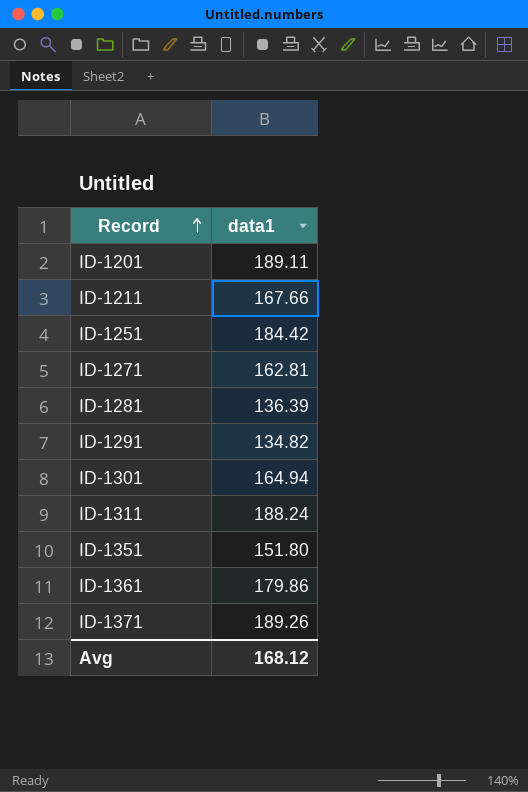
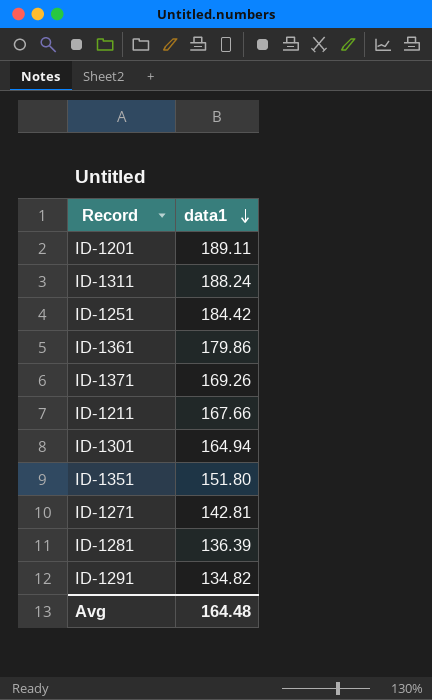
row order: Record ascending -> data1 descending
ID-1371 | data1: 189.26 -> 169.26
ID-1271 | data1: 162.81 -> 142.81
Avg | data1: 168.12 -> 164.48

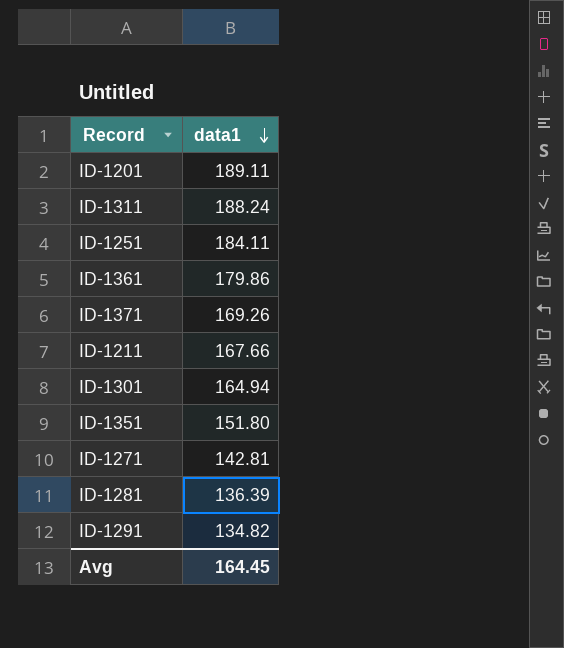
ID-1251 | data1: 184.42 -> 184.11
Avg | data1: 164.48 -> 164.45

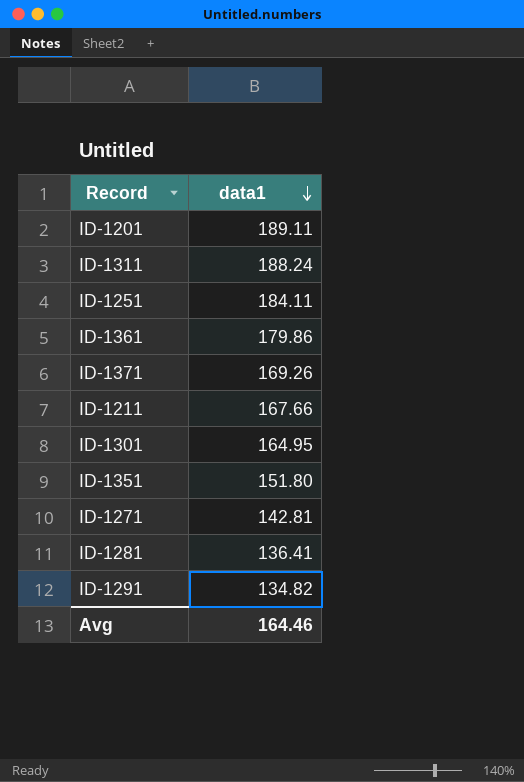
ID-1301 | data1: 164.94 -> 164.95
ID-1281 | data1: 136.39 -> 136.41
Avg | data1: 164.45 -> 164.46

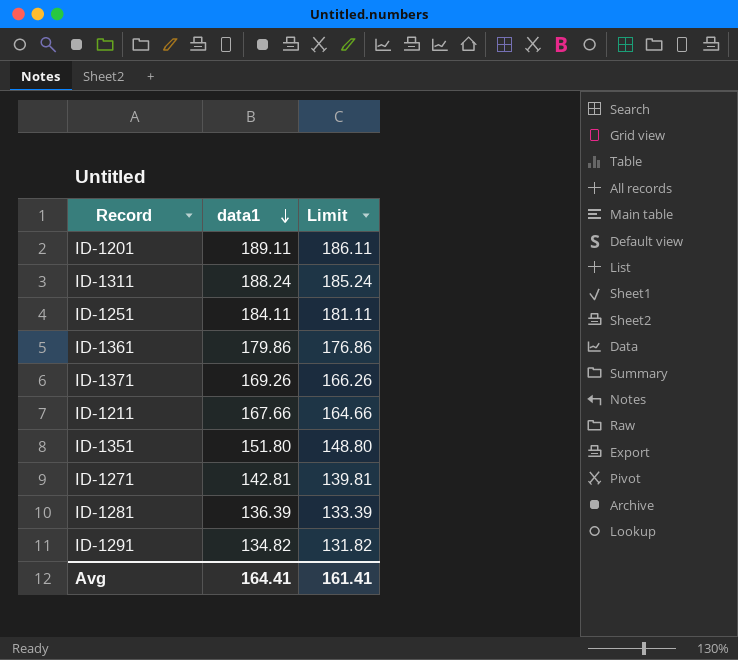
column Limit | formula: none -> [data1] - 3
row ID-1301: 164.95 -> none
ID-1281 | data1: 136.41 -> 136.39
Avg | data1: 164.46 -> 164.41

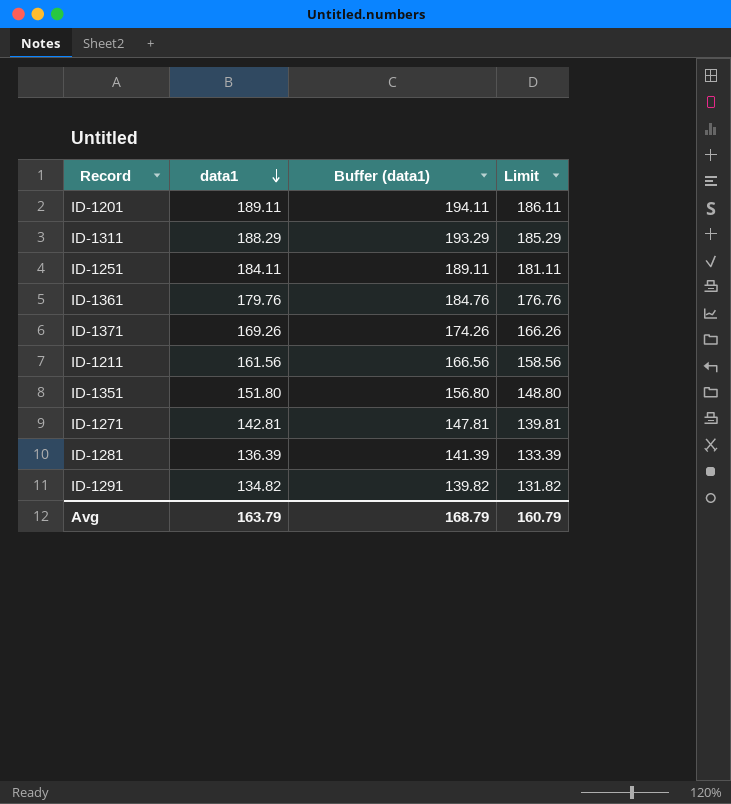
column Buffer (data1) | formula: none -> [data1] + 5
ID-1311 | data1: 188.24 -> 188.29
ID-1311 | Limit: 185.24 -> 185.29
ID-1361 | data1: 179.86 -> 179.76
ID-1361 | Limit: 176.86 -> 176.76
ID-1211 | data1: 167.66 -> 161.56
ID-1211 | Limit: 164.66 -> 158.56
Avg | data1: 164.41 -> 163.79
Avg | Limit: 161.41 -> 160.79

